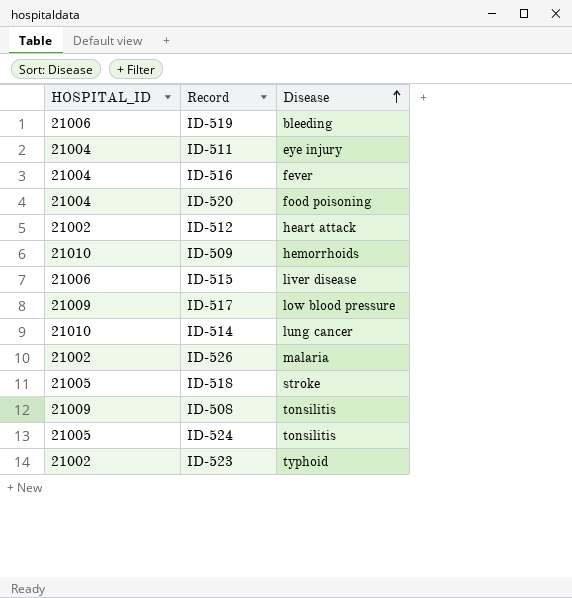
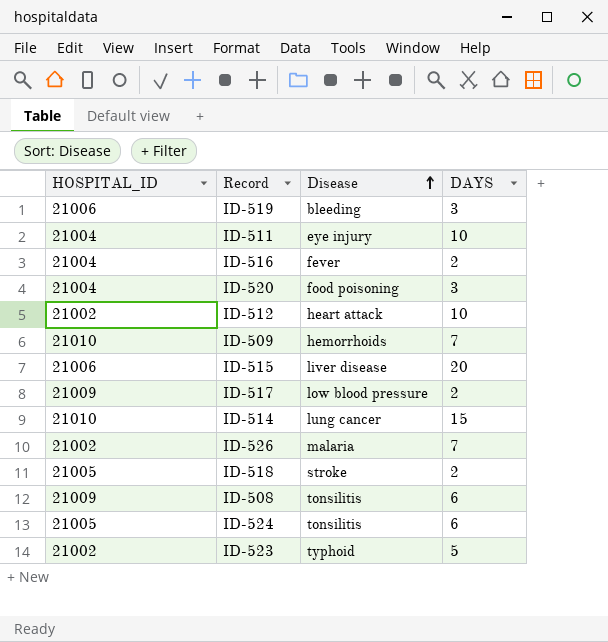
column DAYS | position: none -> 4

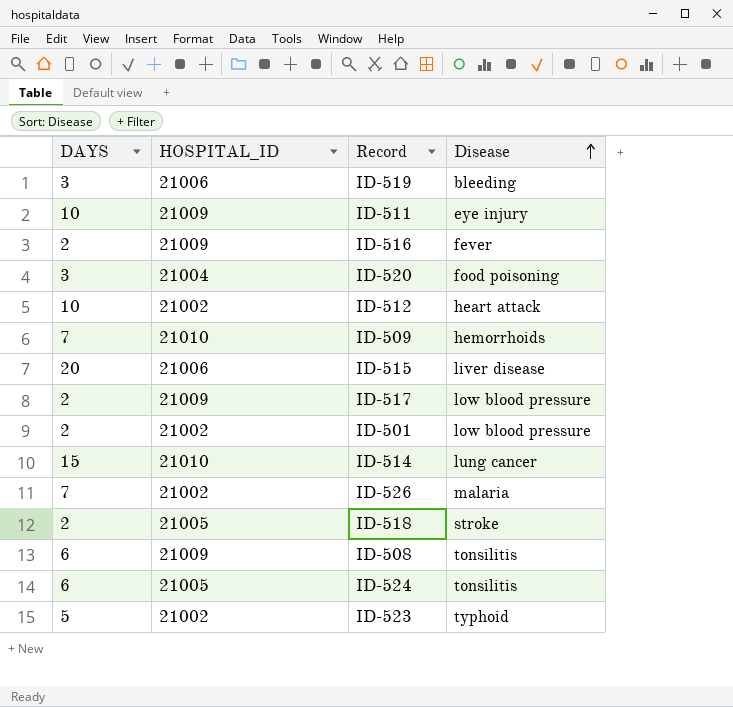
column DAYS | position: 4 -> 1
ID-511 | HOSPITAL_ID: 21004 -> 21009
ID-516 | HOSPITAL_ID: 21004 -> 21009
row ID-501: none -> 2 | 21002 | low blood pressure

